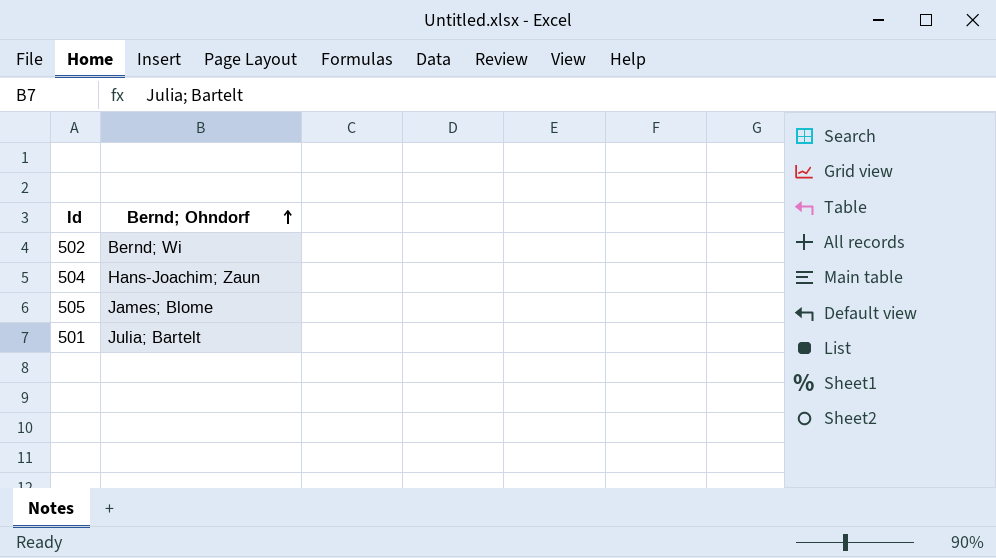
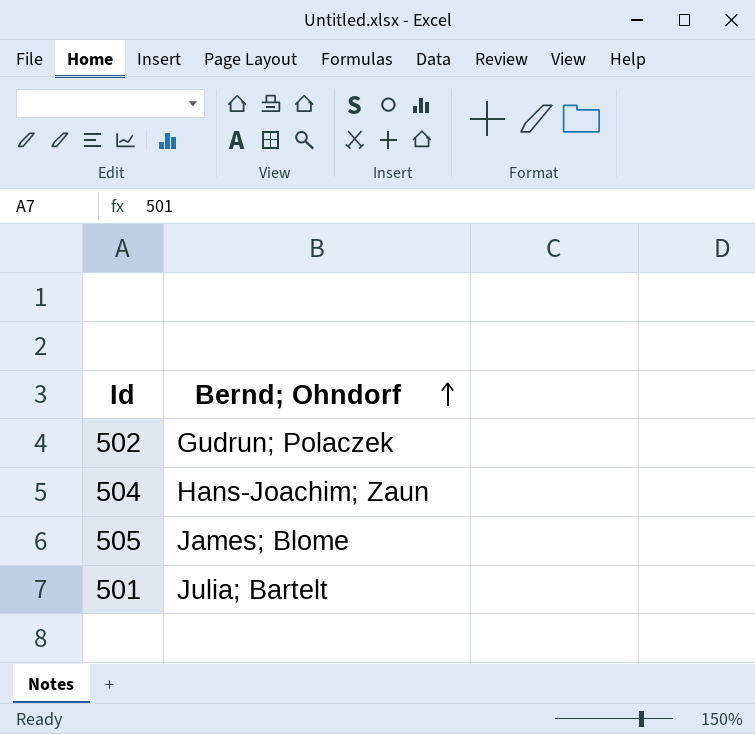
502 | Bernd; Ohndorf: Bernd; Wi -> Gudrun; Polaczek

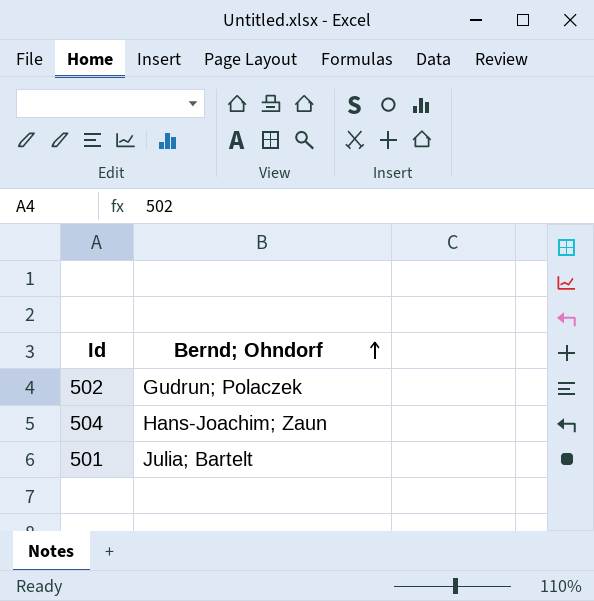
row 505: James; Blome -> none

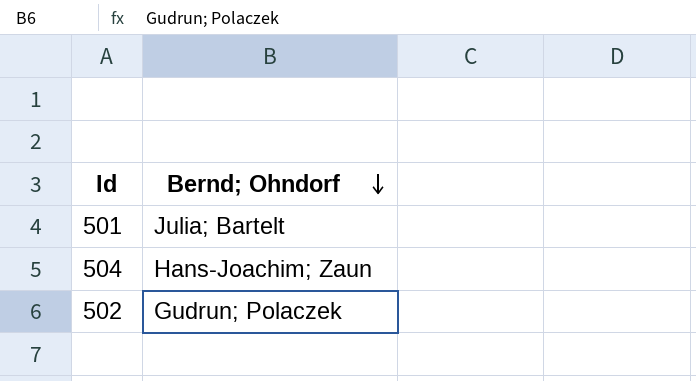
row order: Bernd; Ohndorf ascending -> Bernd; Ohndorf descending

